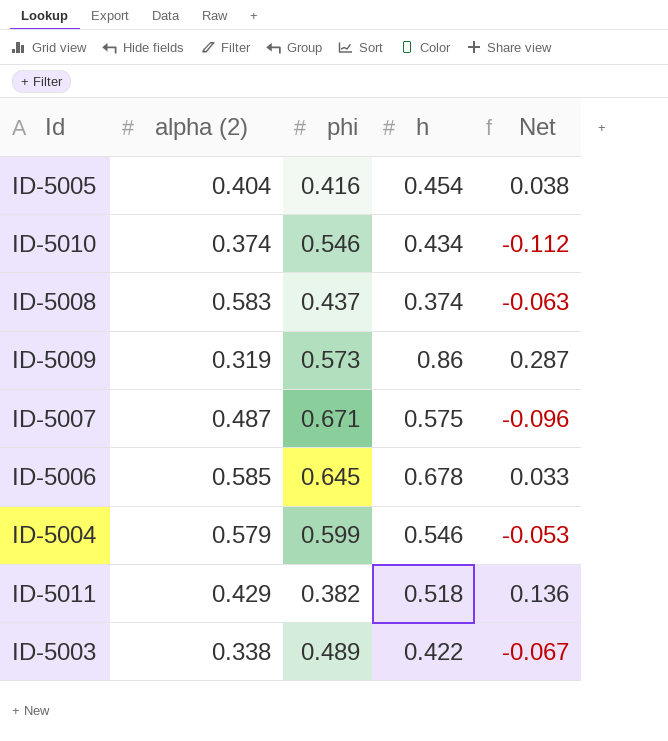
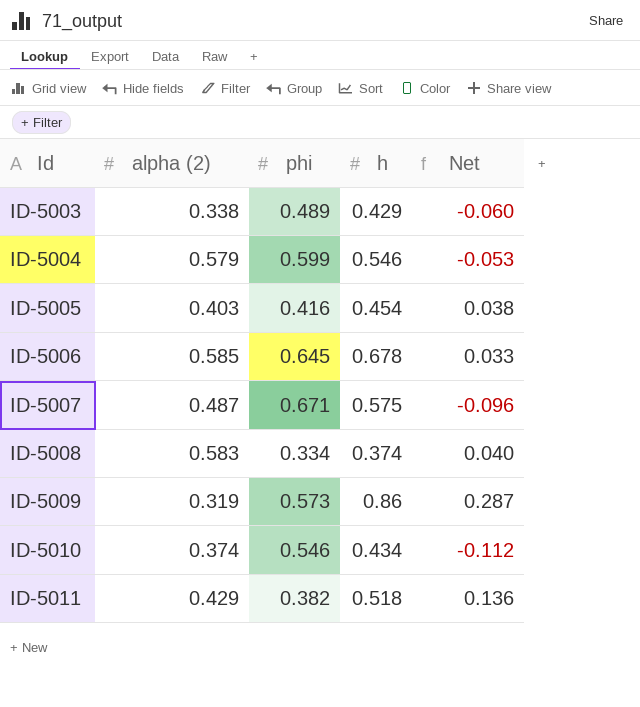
row order: none -> Id ascending
ID-5003 | h: 0.422 -> 0.429
ID-5003 | Net: -0.067 -> -0.060
ID-5005 | alpha (2): 0.404 -> 0.403
ID-5008 | phi: 0.437 -> 0.334
ID-5008 | Net: -0.063 -> 0.040

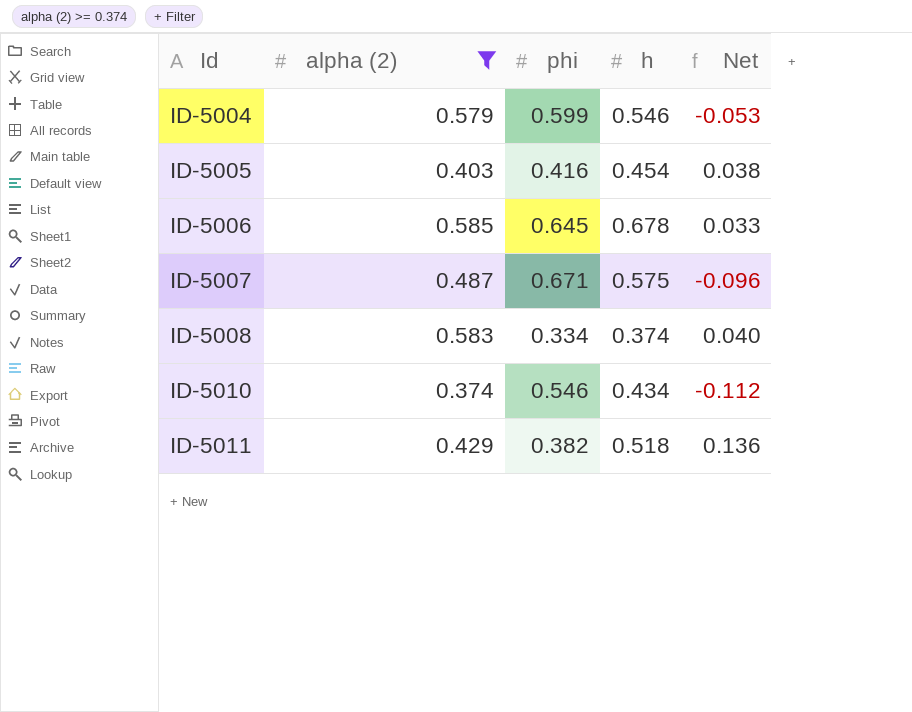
filter: none -> alpha (2) >= 0.374

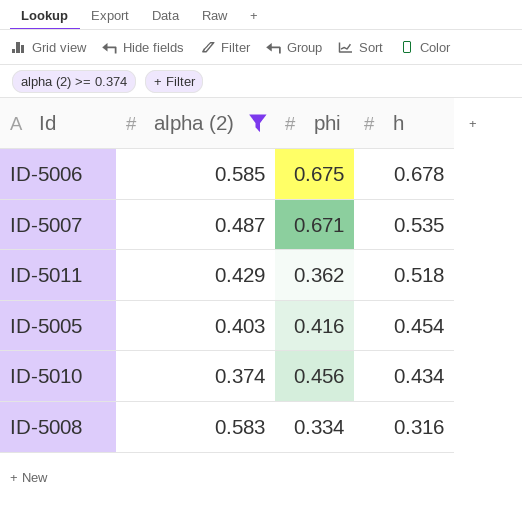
row order: Id ascending -> h descending
column Net | formula: [h] - [phi] -> none
row ID-5004: 0.579 | 0.599 | 0.546 | -0.053 -> none
ID-5006 | phi: 0.645 -> 0.675
ID-5007 | h: 0.575 -> 0.535
ID-5011 | phi: 0.382 -> 0.362
ID-5010 | phi: 0.546 -> 0.456
ID-5008 | h: 0.374 -> 0.316

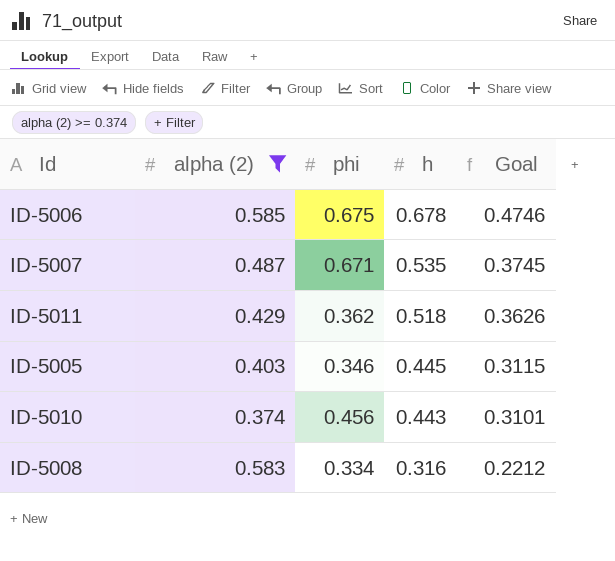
column Goal | formula: none -> [h] * 0.7
ID-5005 | phi: 0.416 -> 0.346
ID-5005 | h: 0.454 -> 0.445
ID-5010 | h: 0.434 -> 0.443

